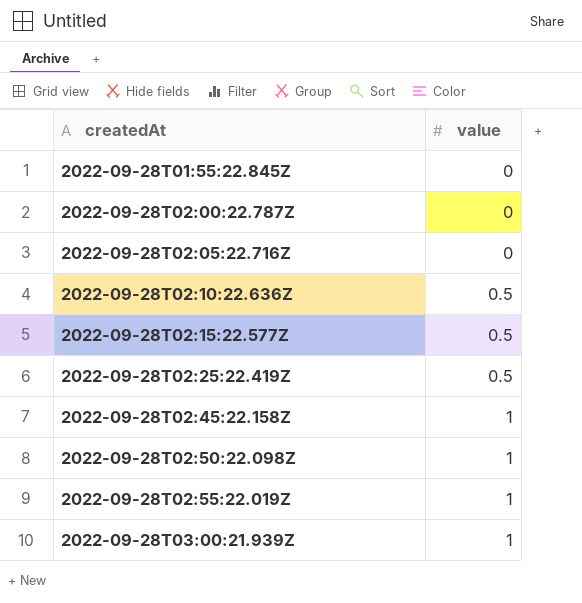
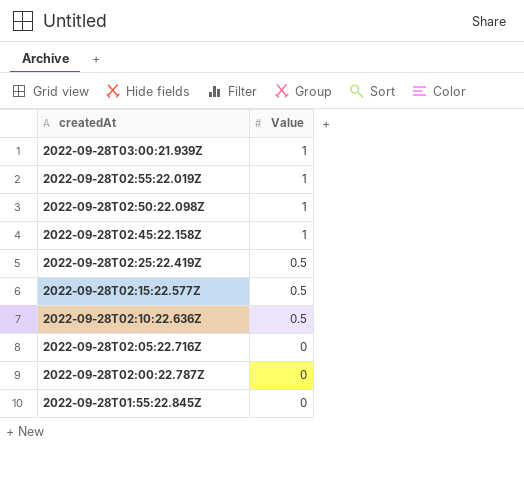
row order: createdAt ascending -> createdAt descending
column name: value -> Value

